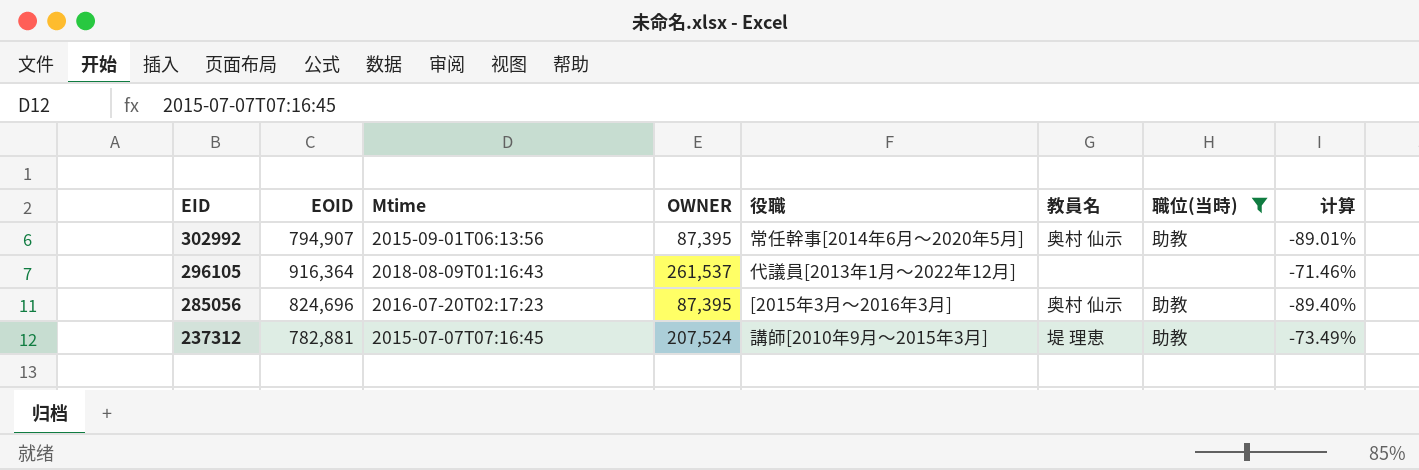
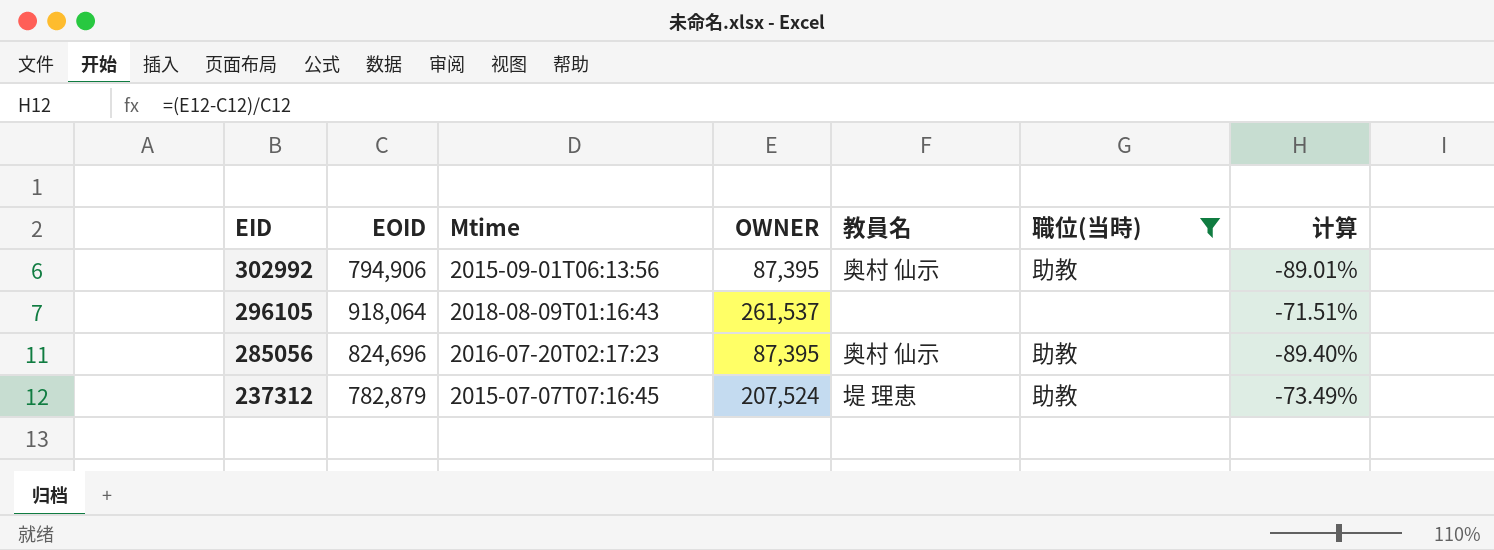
column 役職 | position: 5 -> none
302992 | EOID: 794,907 -> 794,906
296105 | EOID: 916,364 -> 918,064
296105 | 计算: -71.46% -> -71.51%
237312 | EOID: 782,881 -> 782,879

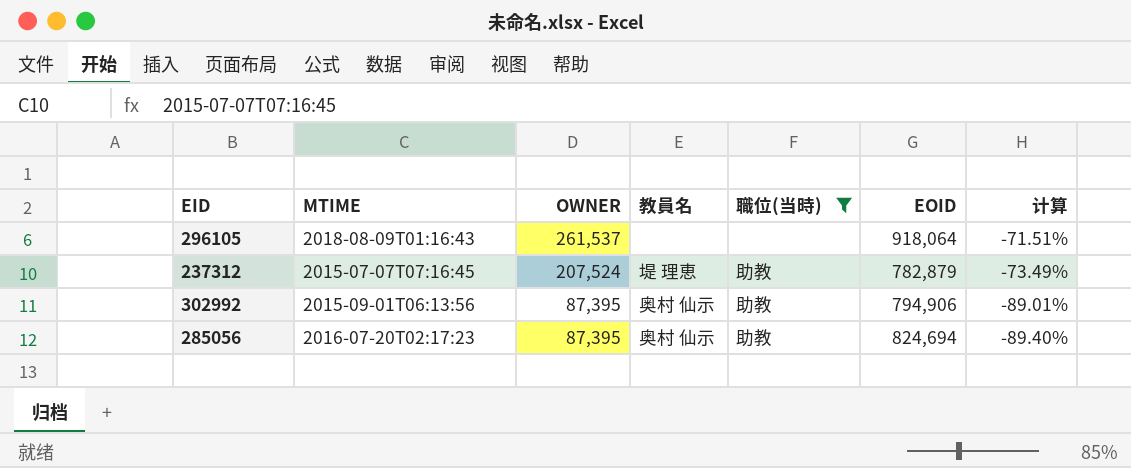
row order: EID descending -> OWNER descending
column name: Mtime -> MTIME
column EOID | position: 2 -> 6
285056 | EOID: 824,696 -> 824,694

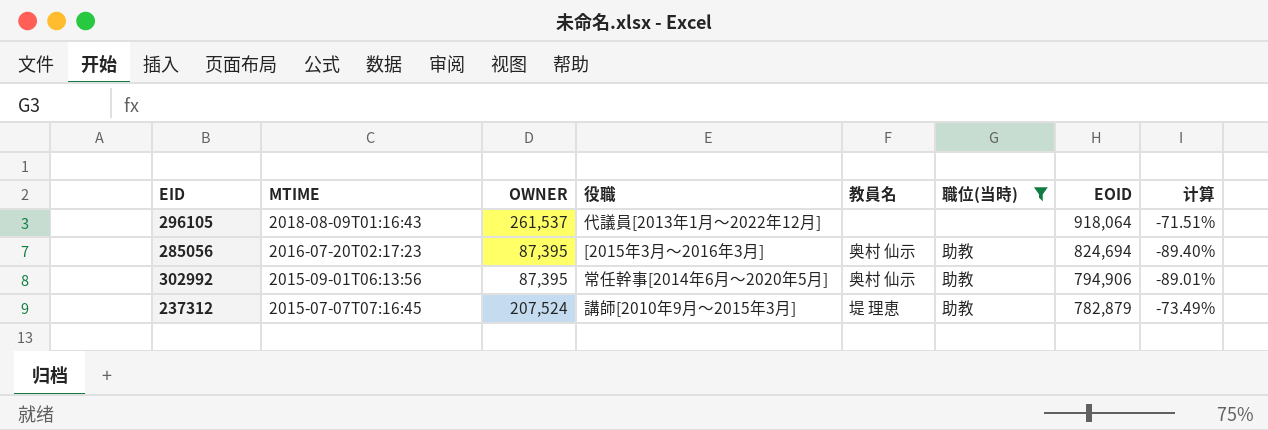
row order: OWNER descending -> MTIME descending
column 役職 | position: none -> 4

